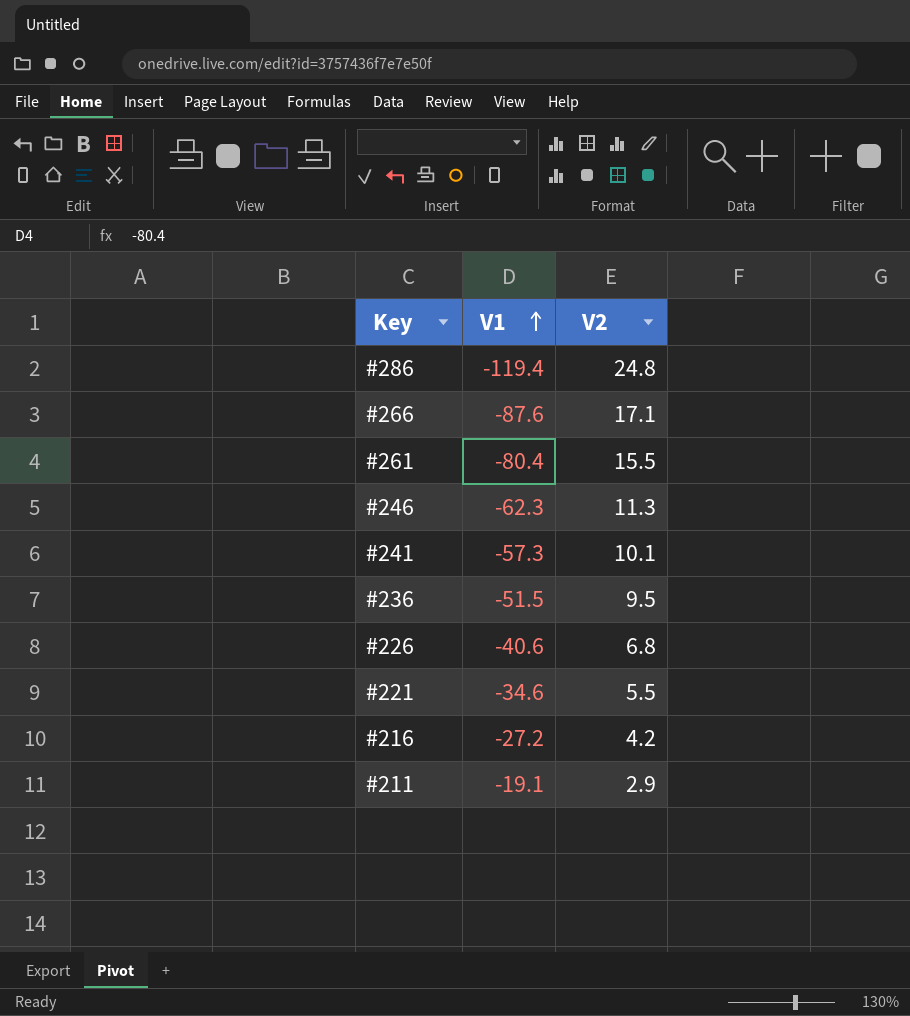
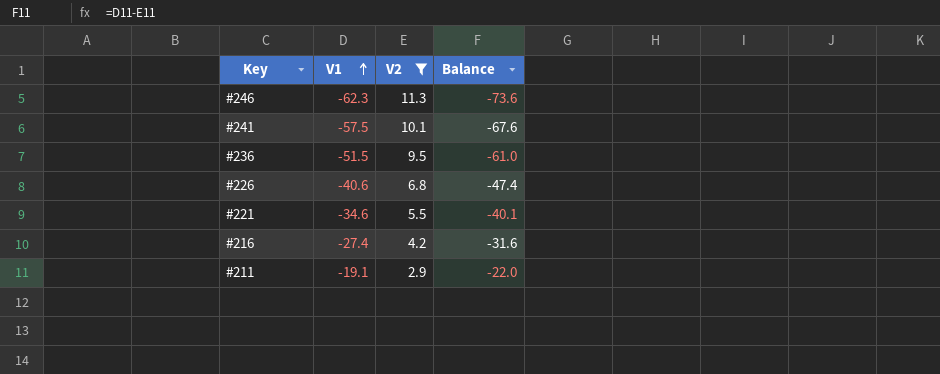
filter: none -> V2 <= 11.3
column Balance | formula: none -> [V1] - [V2]
#241 | V1: -57.3 -> -57.5
#216 | V1: -27.2 -> -27.4

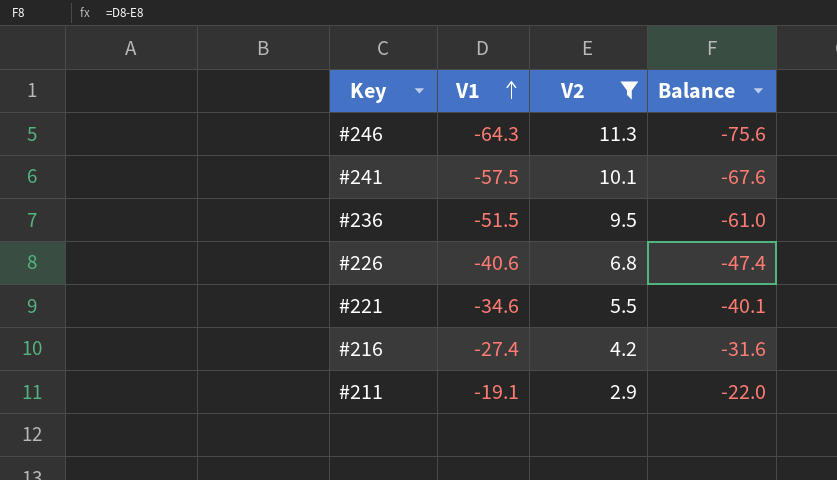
#246 | V1: -62.3 -> -64.3
#246 | Balance: -73.6 -> -75.6

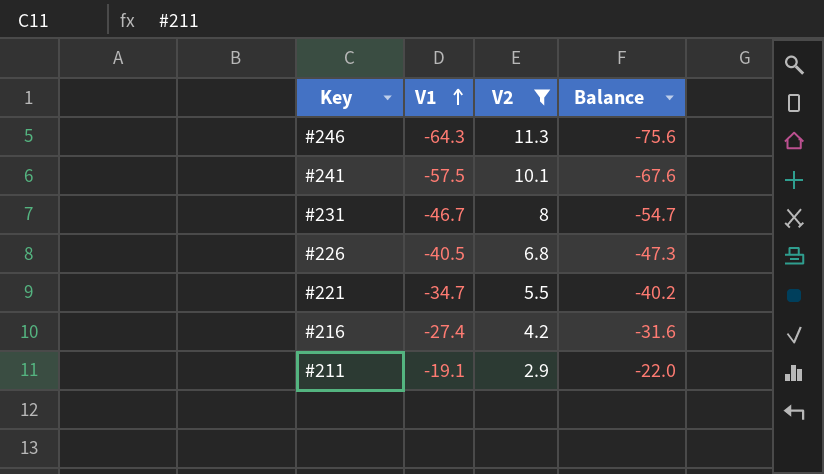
row #236: -51.5 | 9.5 | -61.0 -> none
row #231: none -> -46.7 | 8 | -54.7
#226 | V1: -40.6 -> -40.5
#226 | Balance: -47.4 -> -47.3
#221 | V1: -34.6 -> -34.7
#221 | Balance: -40.1 -> -40.2

